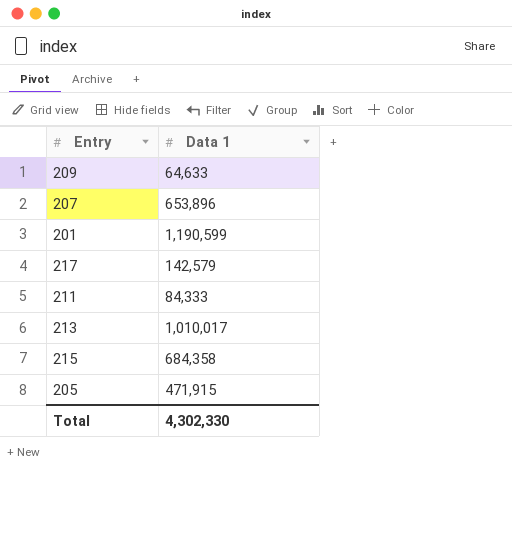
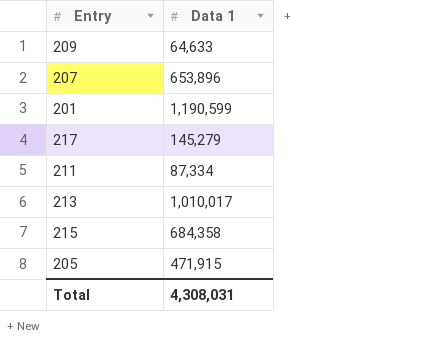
217 | Data 1: 142,579 -> 145,279
211 | Data 1: 84,333 -> 87,334
Total | Data 1: 4,302,330 -> 4,308,031

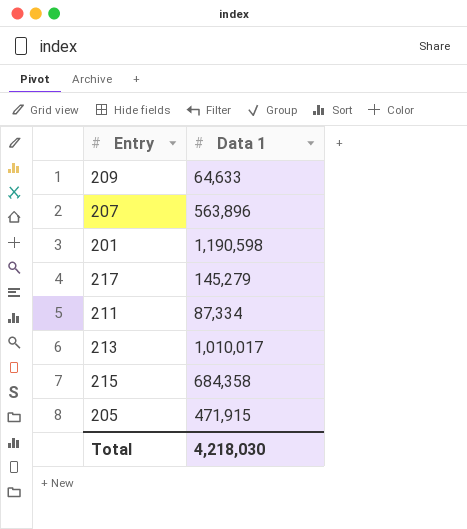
207 | Data 1: 653,896 -> 563,896
201 | Data 1: 1,190,599 -> 1,190,598
Total | Data 1: 4,308,031 -> 4,218,030

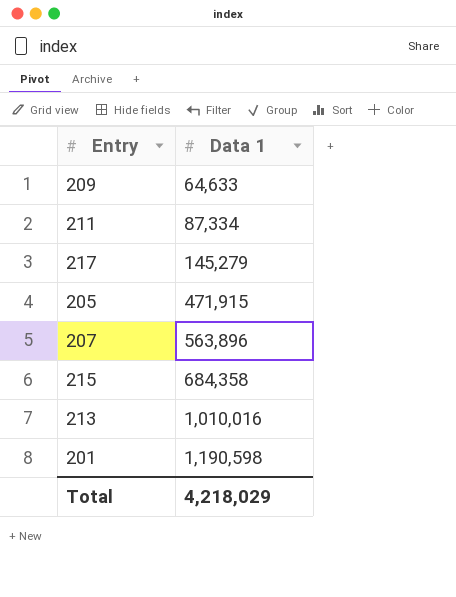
row order: none -> Data 1 ascending
213 | Data 1: 1,010,017 -> 1,010,016
Total | Data 1: 4,218,030 -> 4,218,029

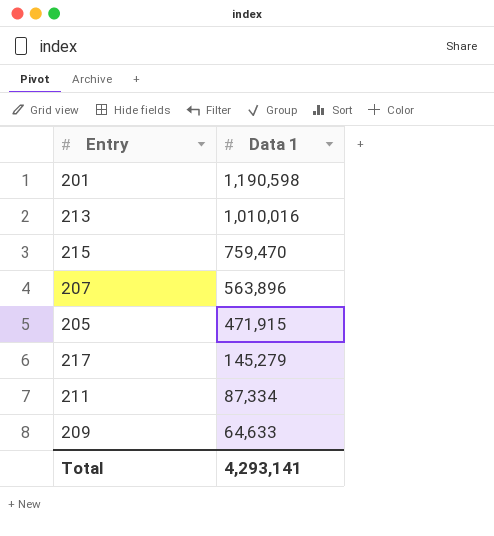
row order: Data 1 ascending -> Data 1 descending
215 | Data 1: 684,358 -> 759,470
Total | Data 1: 4,218,029 -> 4,293,141

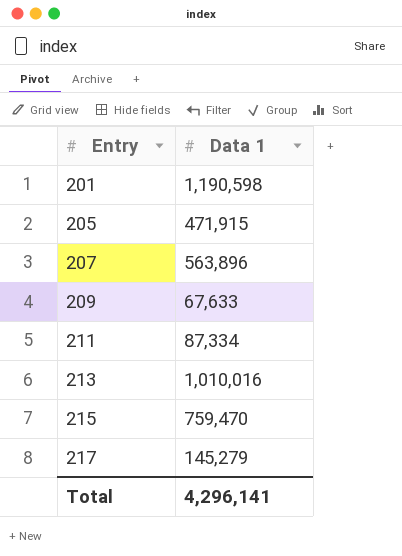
row order: Data 1 descending -> Entry ascending
209 | Data 1: 64,633 -> 67,633
Total | Data 1: 4,293,141 -> 4,296,141

